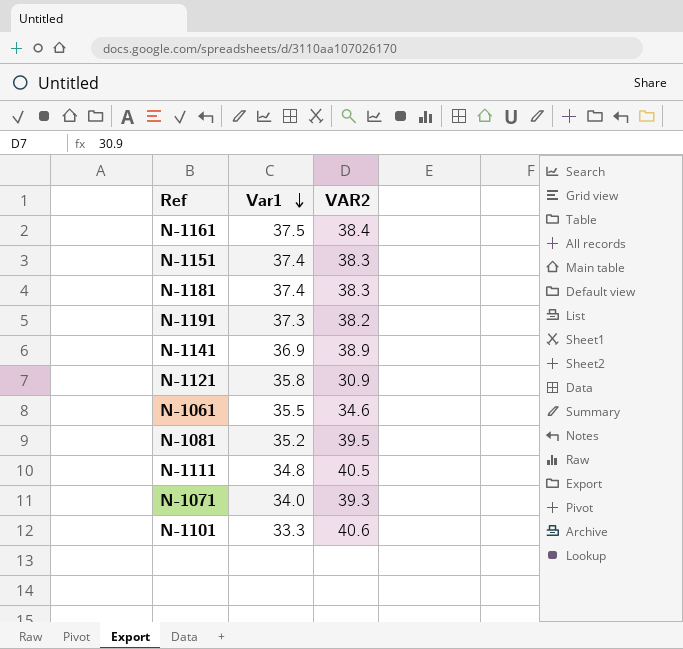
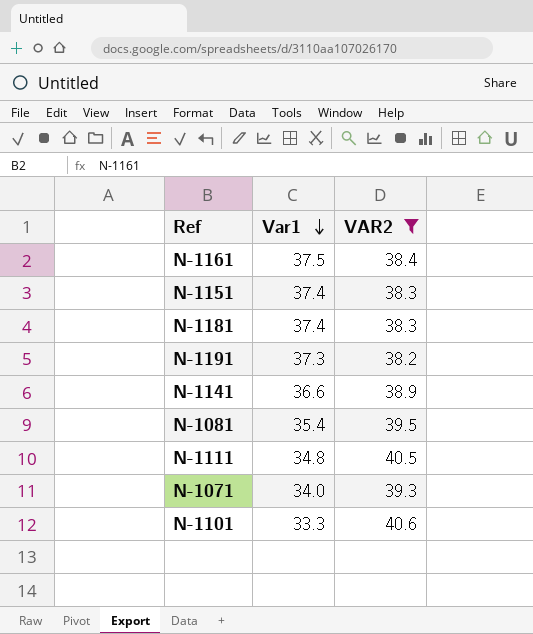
filter: none -> VAR2 >= 38.2
N-1141 | Var1: 36.9 -> 36.6
N-1081 | Var1: 35.2 -> 35.4

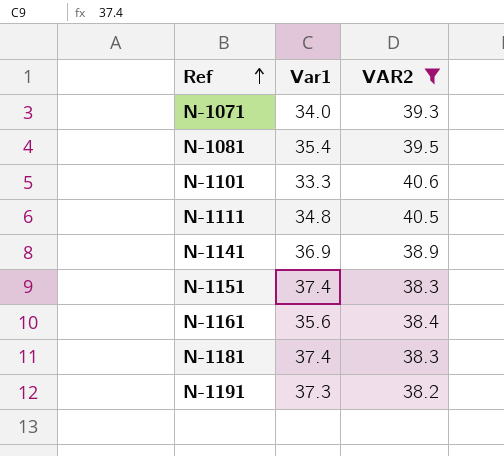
row order: Var1 descending -> Ref ascending
N-1141 | Var1: 36.6 -> 36.9
N-1161 | Var1: 37.5 -> 35.6

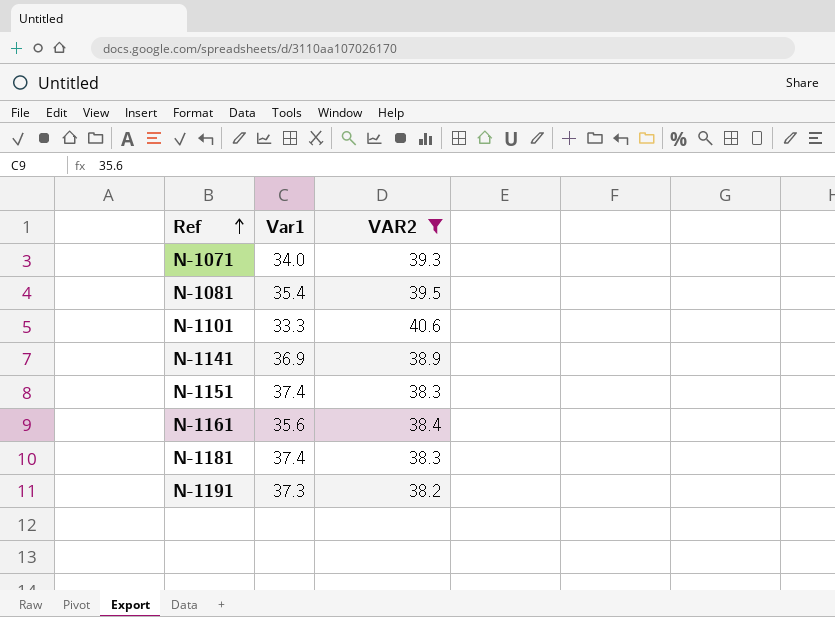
row N-1111: 34.8 | 40.5 -> none

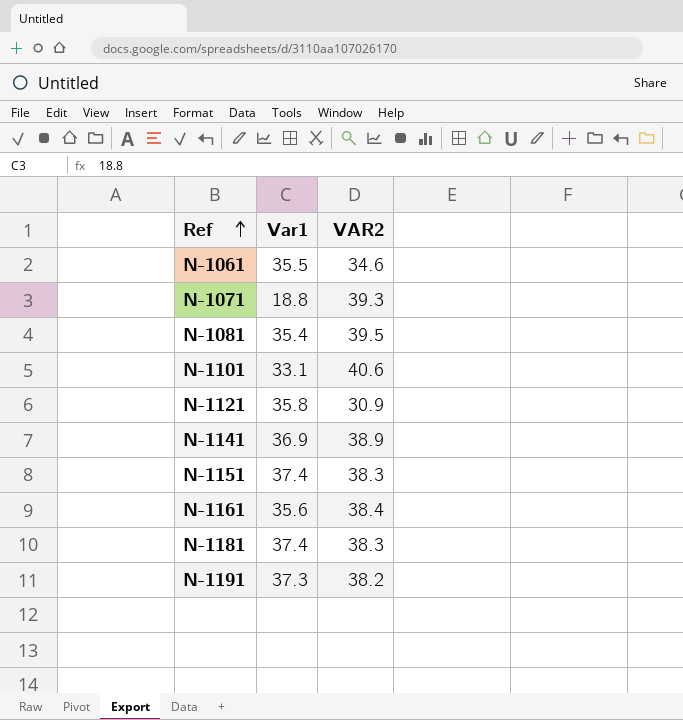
filter: VAR2 >= 38.2 -> none
N-1071 | Var1: 34.0 -> 18.8
N-1101 | Var1: 33.3 -> 33.1

